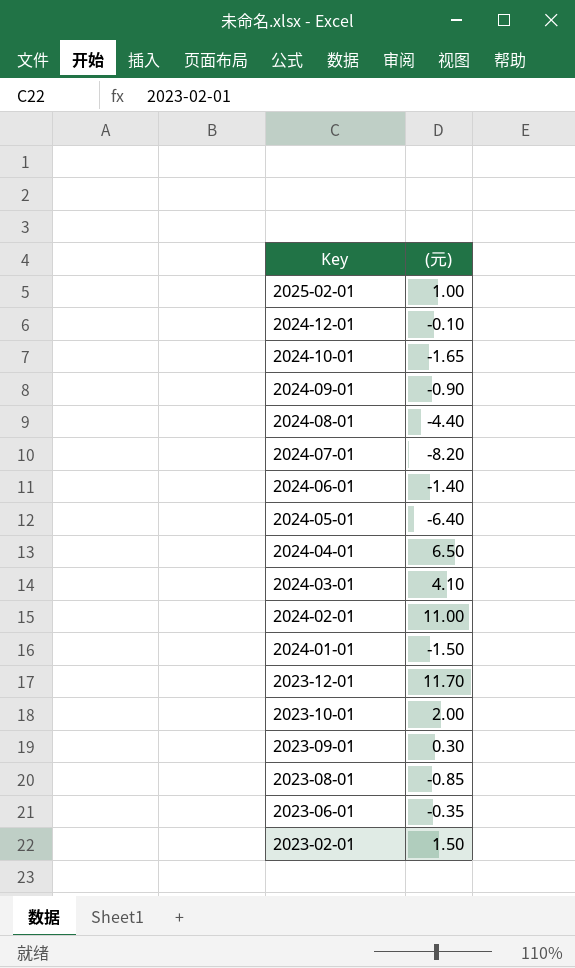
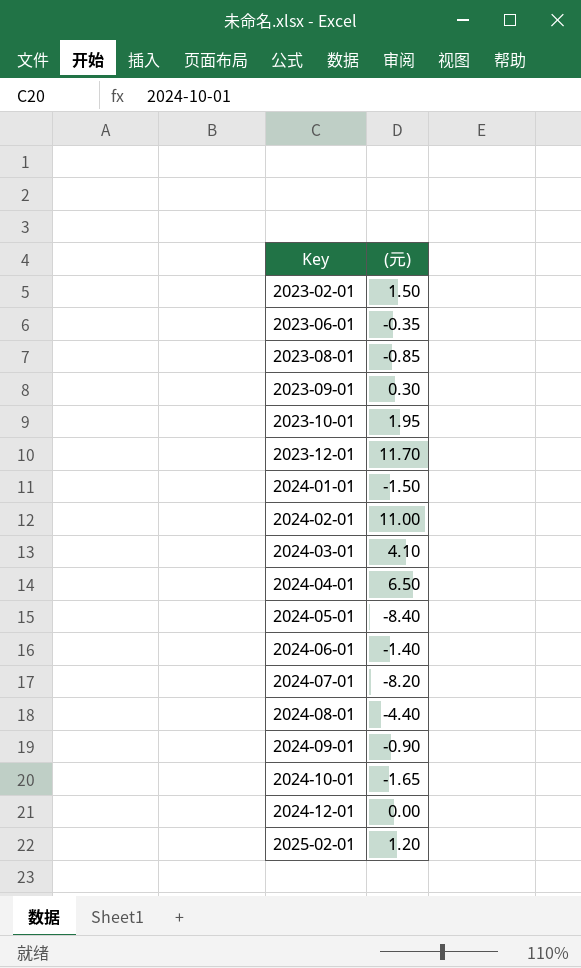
row order: Key descending -> Key ascending
2023-10-01 | (元): 2.00 -> 1.95
2024-05-01 | (元): -6.40 -> -8.40
2024-12-01 | (元): -0.10 -> 0.00
2025-02-01 | (元): 1.00 -> 1.20

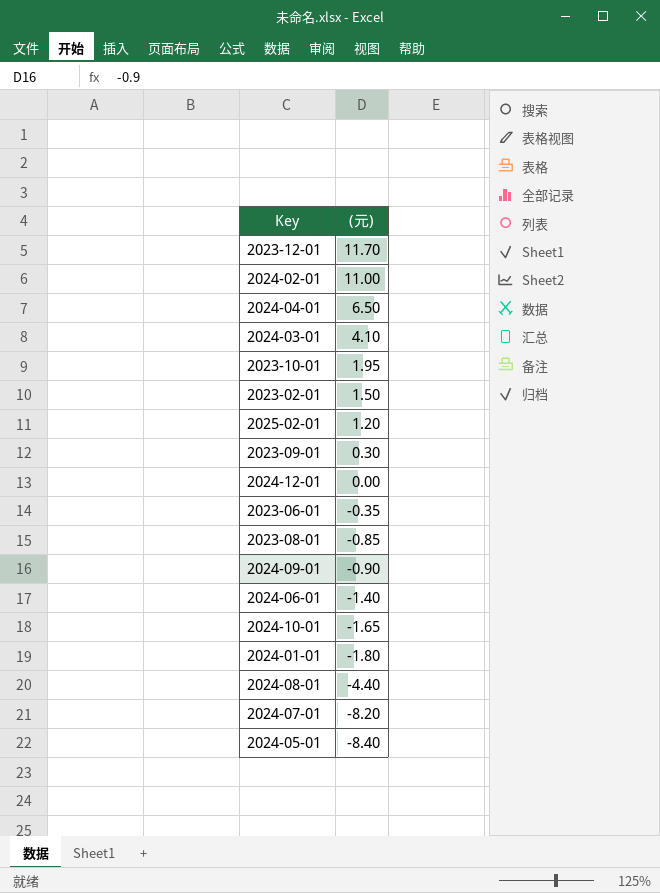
row order: Key ascending -> (元) descending
2024-01-01 | (元): -1.50 -> -1.80

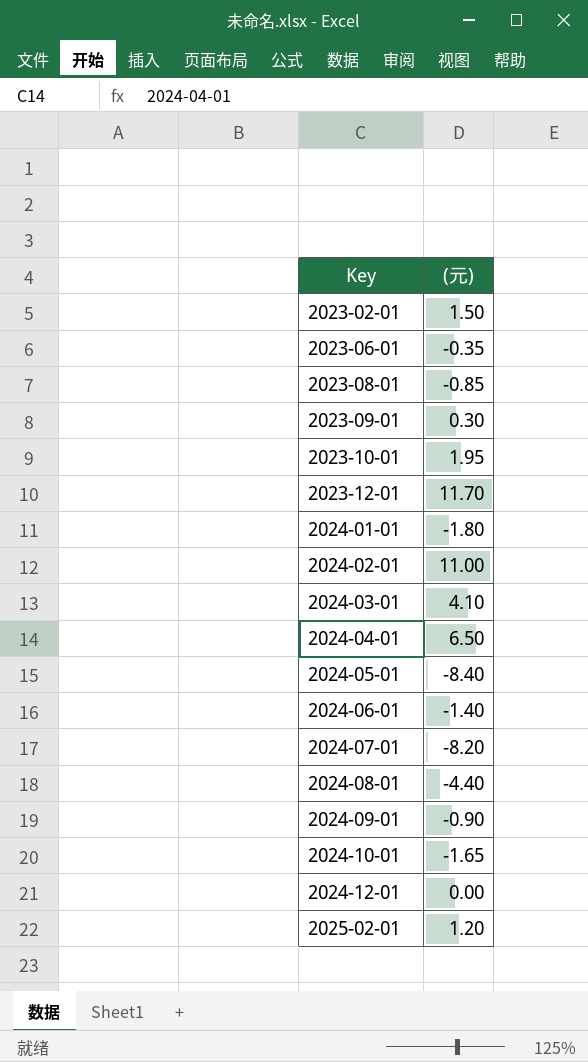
row order: (元) descending -> Key ascending

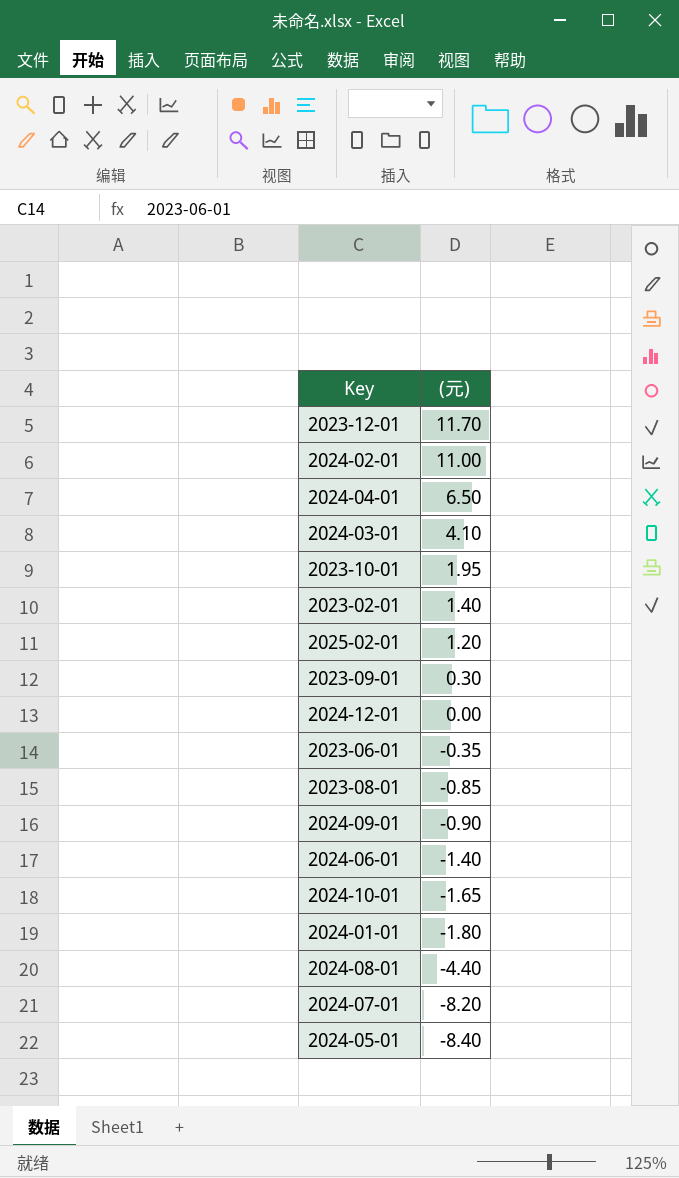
row order: Key ascending -> (元) descending
2023-02-01 | (元): 1.50 -> 1.40

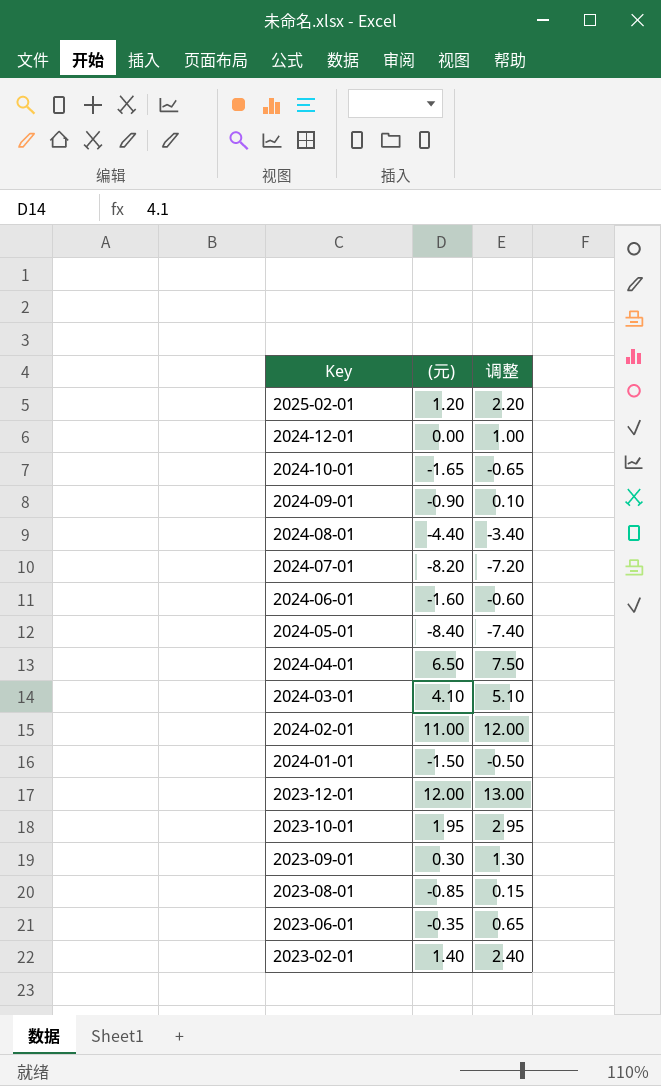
row order: (元) descending -> Key descending
column 调整 | formula: none -> [(元)] + 1
2024-06-01 | (元): -1.40 -> -1.60
2024-01-01 | (元): -1.80 -> -1.50
2023-12-01 | (元): 11.70 -> 12.00

